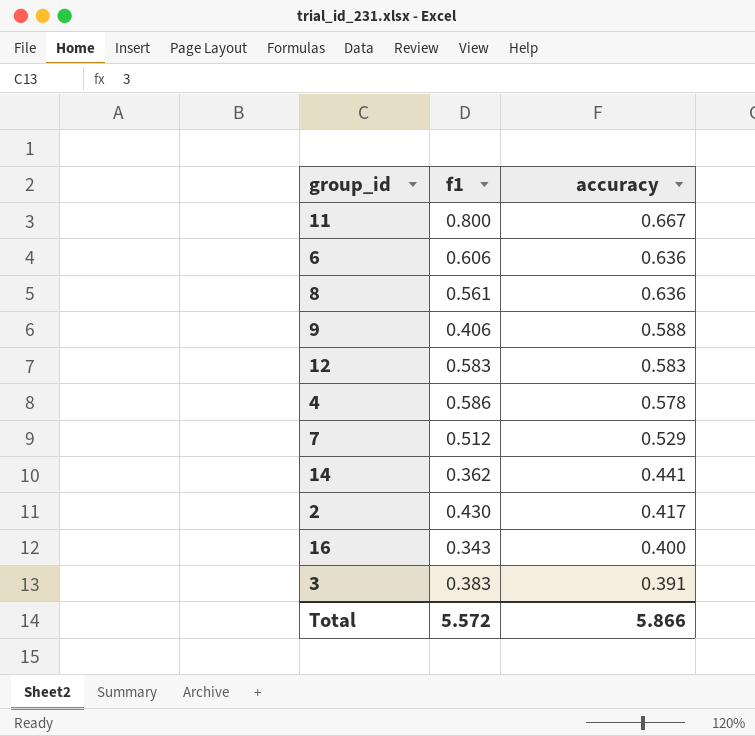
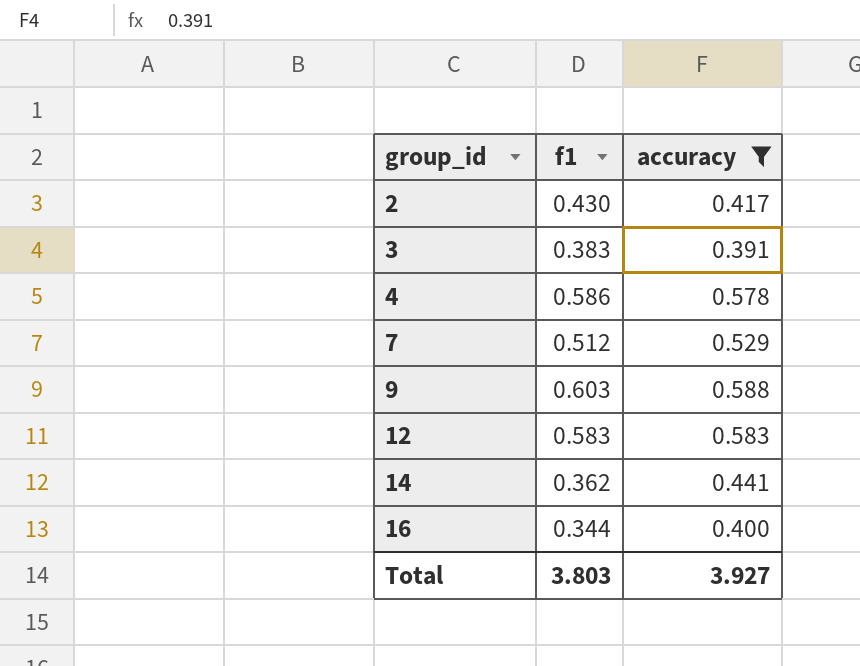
filter: none -> accuracy <= 0.588
row order: accuracy descending -> group_id ascending
9 | f1: 0.406 -> 0.603
16 | f1: 0.343 -> 0.344
Total | f1: 5.572 -> 3.803
Total | accuracy: 5.866 -> 3.927

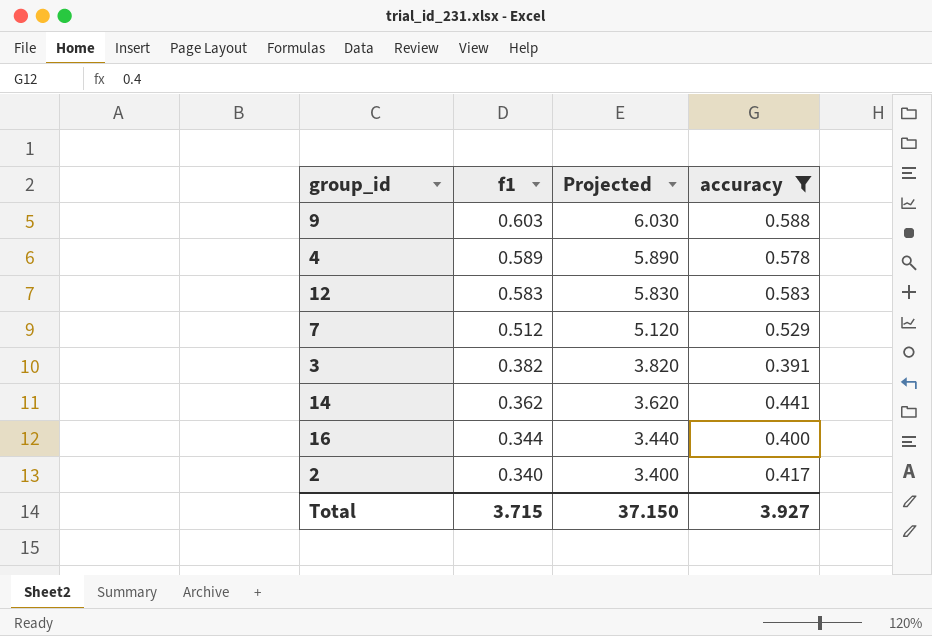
row order: group_id ascending -> f1 descending
column Projected | formula: none -> [f1] * 10
4 | f1: 0.586 -> 0.589
3 | f1: 0.383 -> 0.382
2 | f1: 0.430 -> 0.340
Total | f1: 3.803 -> 3.715

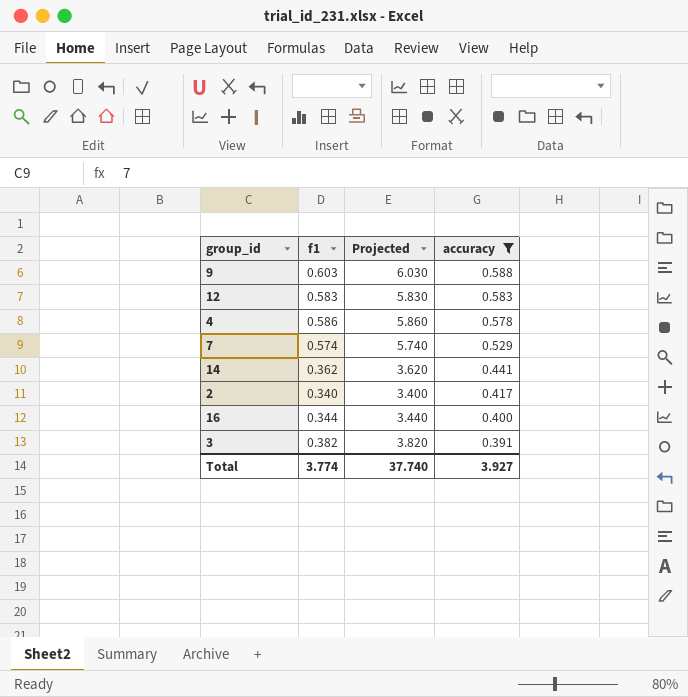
row order: f1 descending -> accuracy descending
4 | f1: 0.589 -> 0.586
4 | Projected: 5.890 -> 5.860
7 | f1: 0.512 -> 0.574
7 | Projected: 5.120 -> 5.740
Total | f1: 3.715 -> 3.774
Total | Projected: 37.150 -> 37.740

